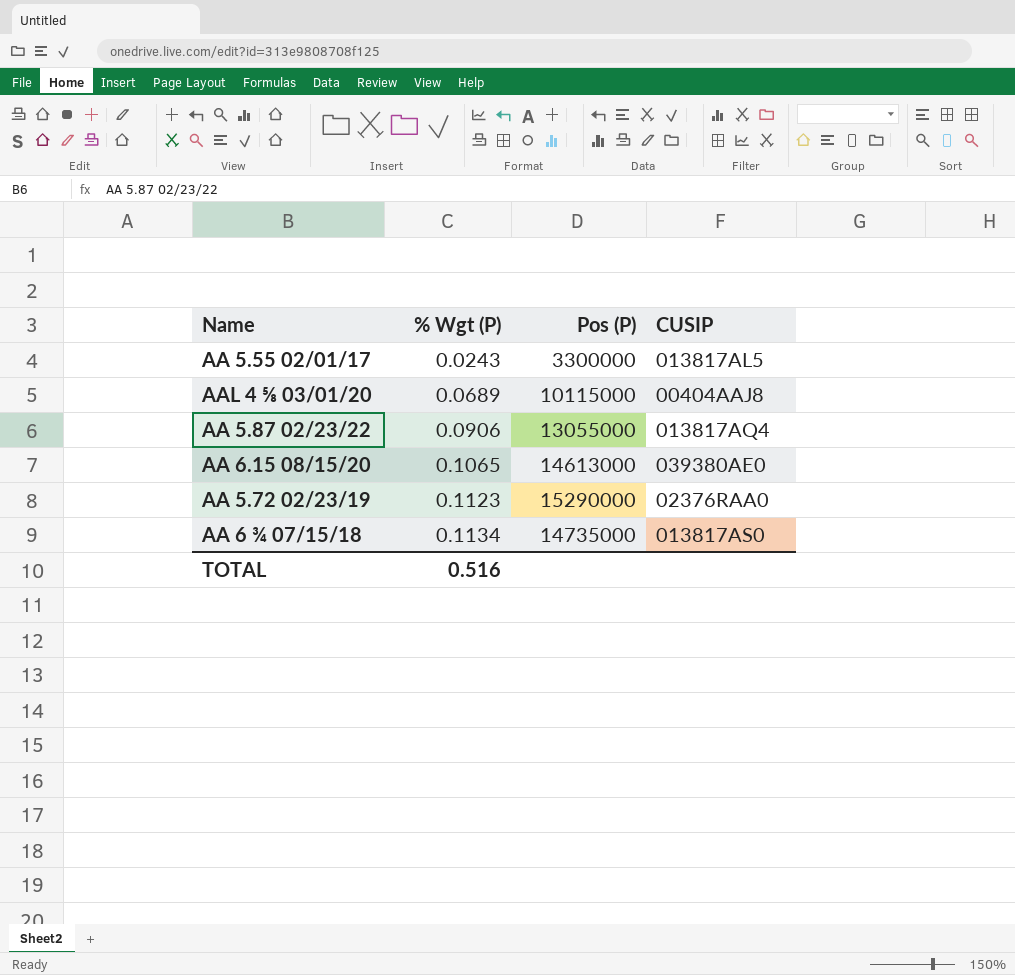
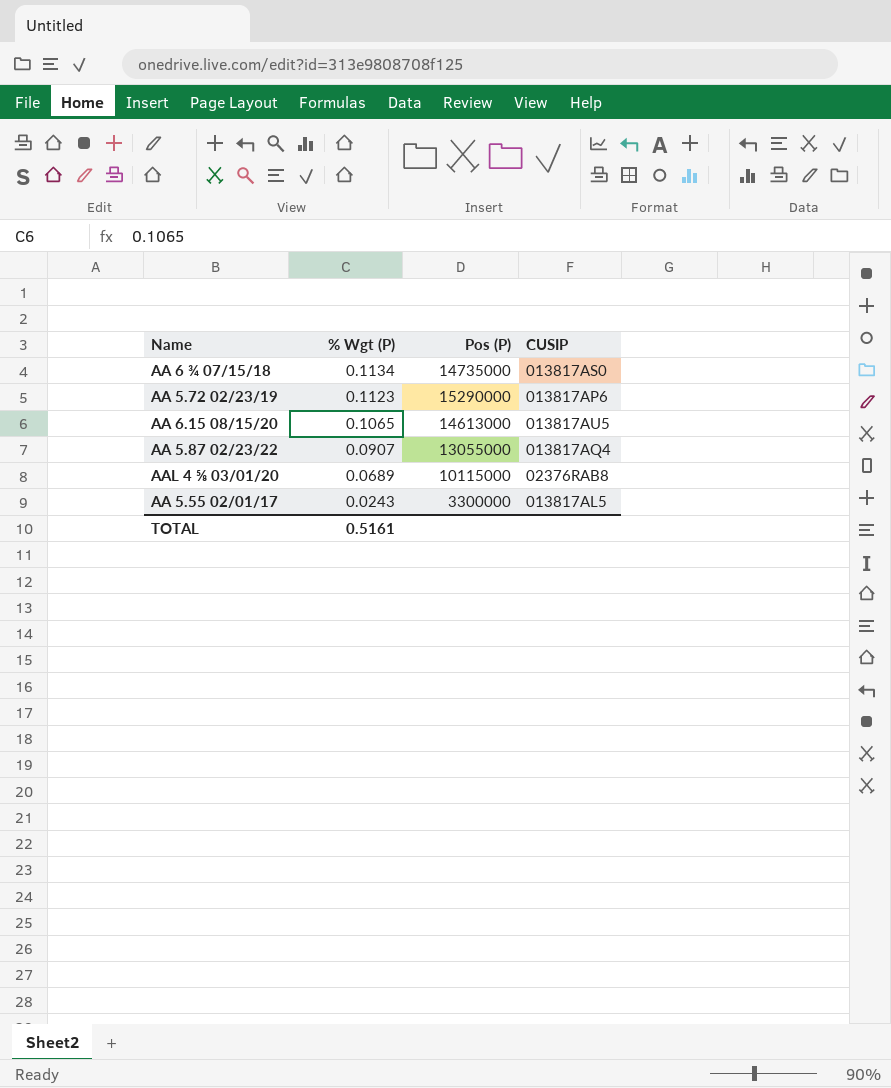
row order: % Wgt (P) ascending -> % Wgt (P) descending
AA 5.72 02/23/19 | CUSIP: 02376RAA0 -> 013817AP6
AA 6.15 08/15/20 | CUSIP: 039380AE0 -> 013817AU5
AA 5.87 02/23/22 | % Wgt (P): 0.0906 -> 0.0907
AAL 4 ⅝ 03/01/20 | CUSIP: 00404AAJ8 -> 02376RAB8
TOTAL | % Wgt (P): 0.516 -> 0.5161

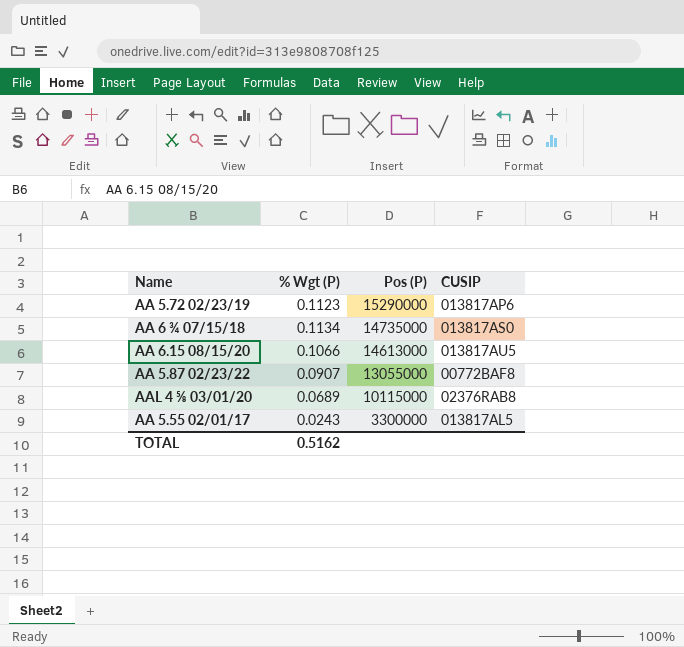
row order: % Wgt (P) descending -> Pos (P) descending
AA 6.15 08/15/20 | % Wgt (P): 0.1065 -> 0.1066
AA 5.87 02/23/22 | CUSIP: 013817AQ4 -> 00772BAF8
TOTAL | % Wgt (P): 0.5161 -> 0.5162

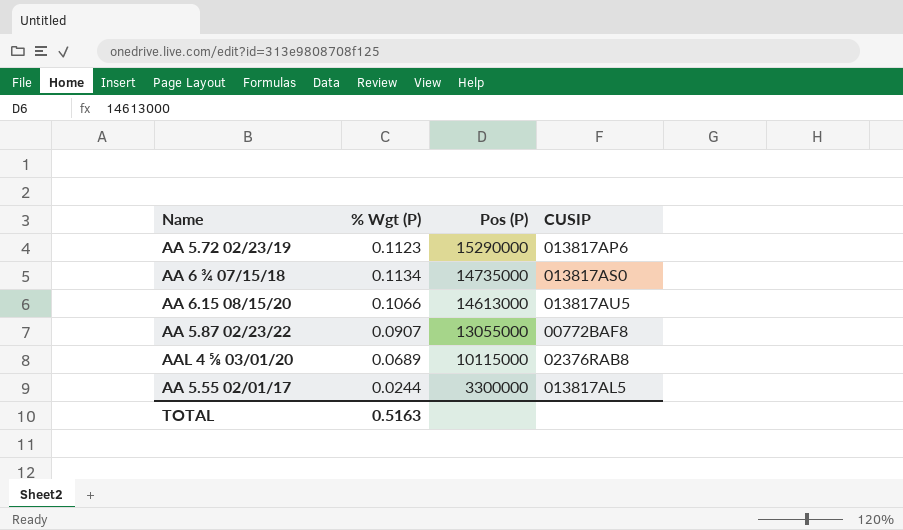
AA 5.55 02/01/17 | % Wgt (P): 0.0243 -> 0.0244
TOTAL | % Wgt (P): 0.5162 -> 0.5163

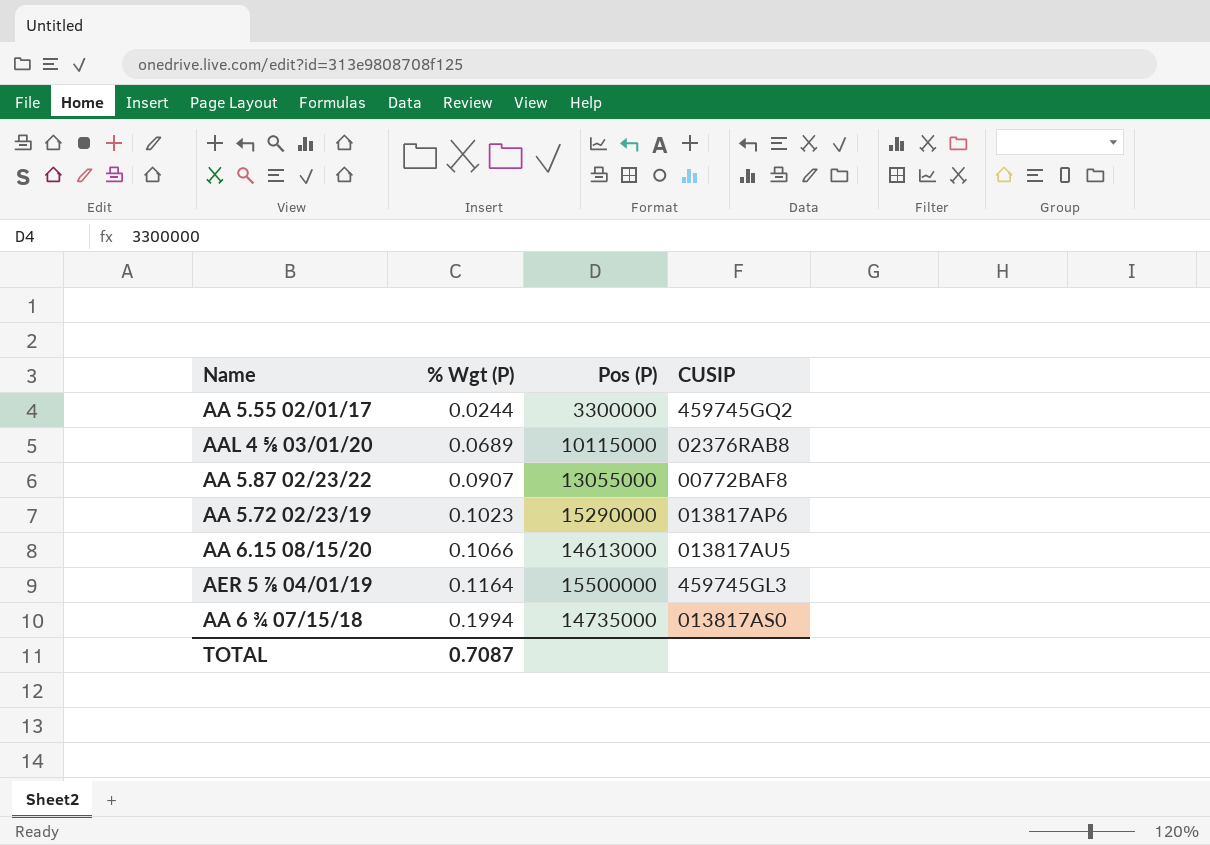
row order: Pos (P) descending -> % Wgt (P) ascending
AA 5.55 02/01/17 | CUSIP: 013817AL5 -> 459745GQ2
AA 5.72 02/23/19 | % Wgt (P): 0.1123 -> 0.1023
row AER 5 ⅞ 04/01/19: none -> 0.1164 | 15500000 | 459745GL3
AA 6 ¾ 07/15/18 | % Wgt (P): 0.1134 -> 0.1994
TOTAL | % Wgt (P): 0.5163 -> 0.7087

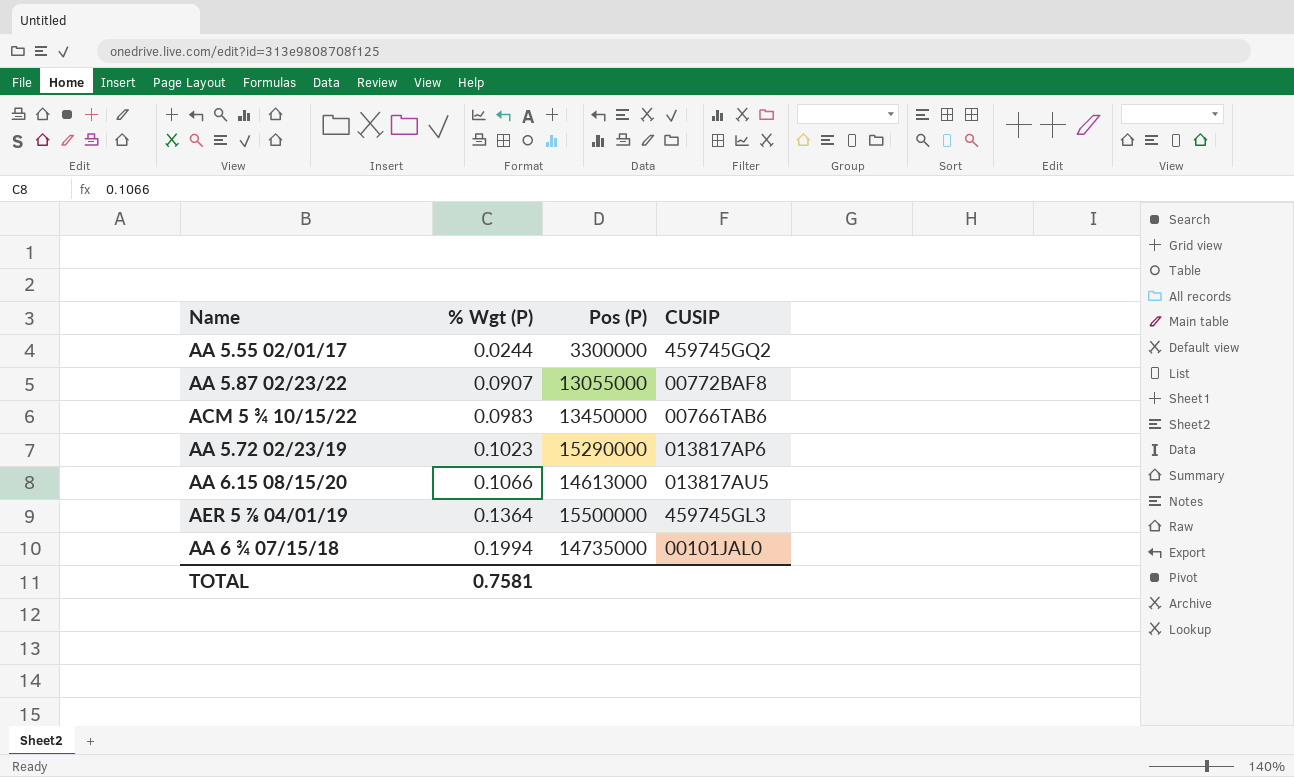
row AAL 4 ⅝ 03/01/20: 0.0689 | 10115000 | 02376RAB8 -> none
row ACM 5 ¾ 10/15/22: none -> 0.0983 | 13450000 | 00766TAB6
AER 5 ⅞ 04/01/19 | % Wgt (P): 0.1164 -> 0.1364
AA 6 ¾ 07/15/18 | CUSIP: 013817AS0 -> 00101JAL0
TOTAL | % Wgt (P): 0.7087 -> 0.7581

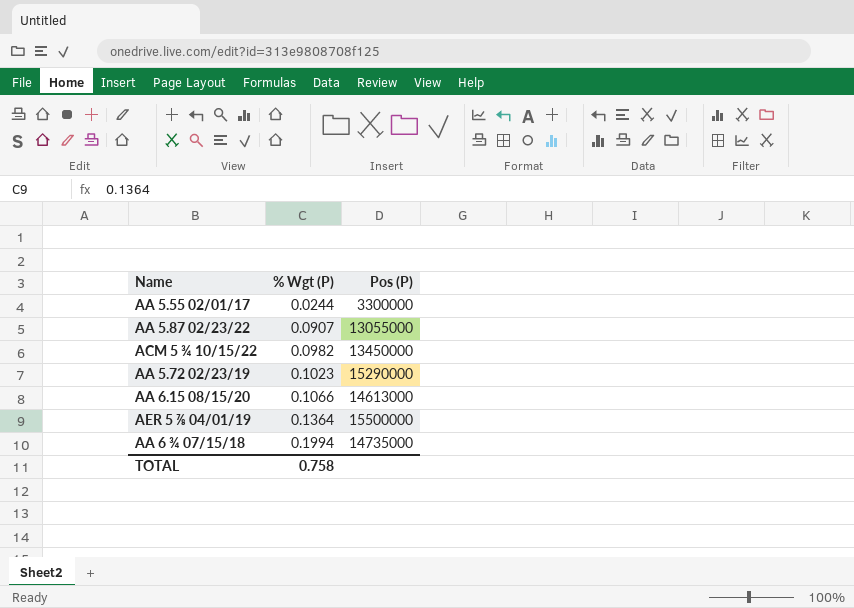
column CUSIP | position: 4 -> none
ACM 5 ¾ 10/15/22 | % Wgt (P): 0.0983 -> 0.0982
TOTAL | % Wgt (P): 0.7581 -> 0.758

